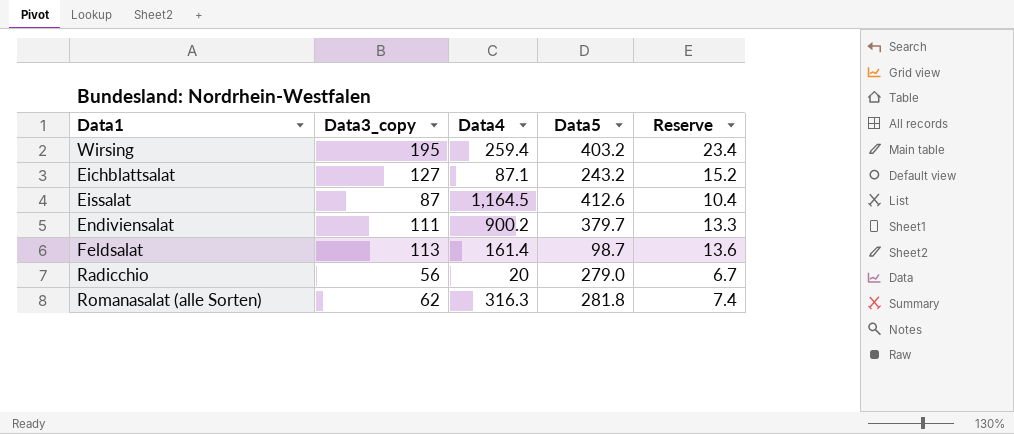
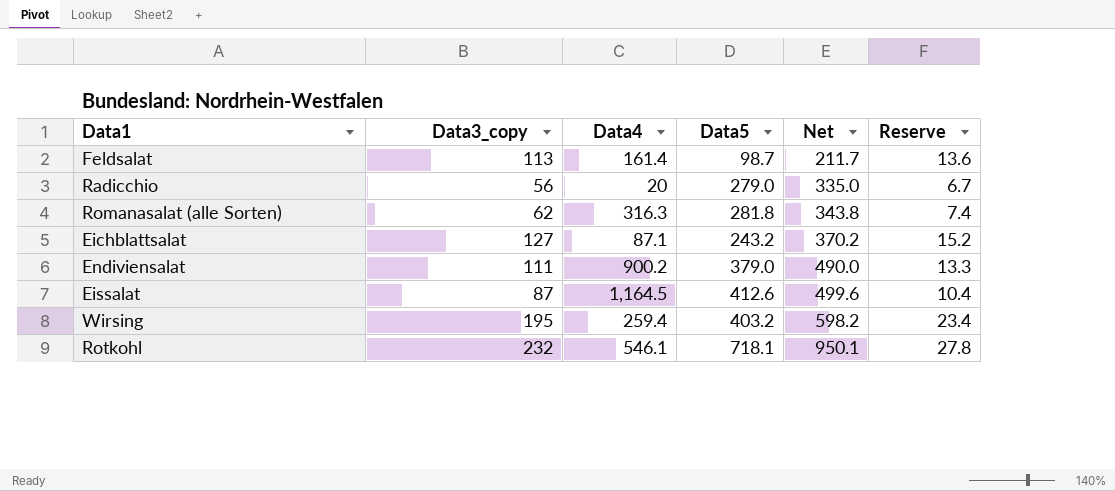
row order: none -> Net ascending
column Net | formula: none -> [Data3_copy] + [Data5]
Endiviensalat | Data5: 379.7 -> 379.0
row Rotkohl: none -> 232 | 546.1 | 718.1 | 950.1 | 27.8

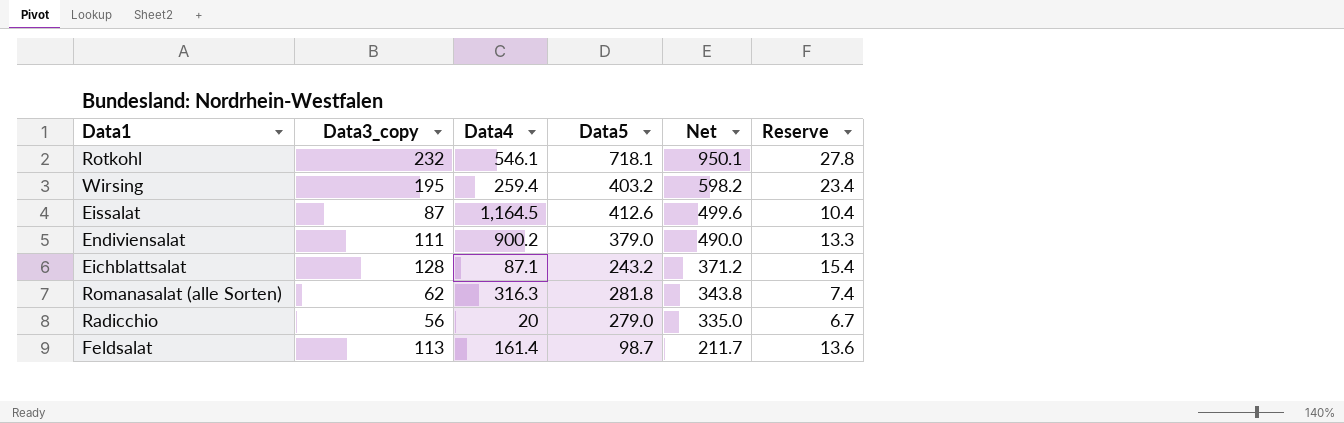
row order: Net ascending -> Net descending
Eichblattsalat | Data3_copy: 127 -> 128
Eichblattsalat | Net: 370.2 -> 371.2
Eichblattsalat | Reserve: 15.2 -> 15.4

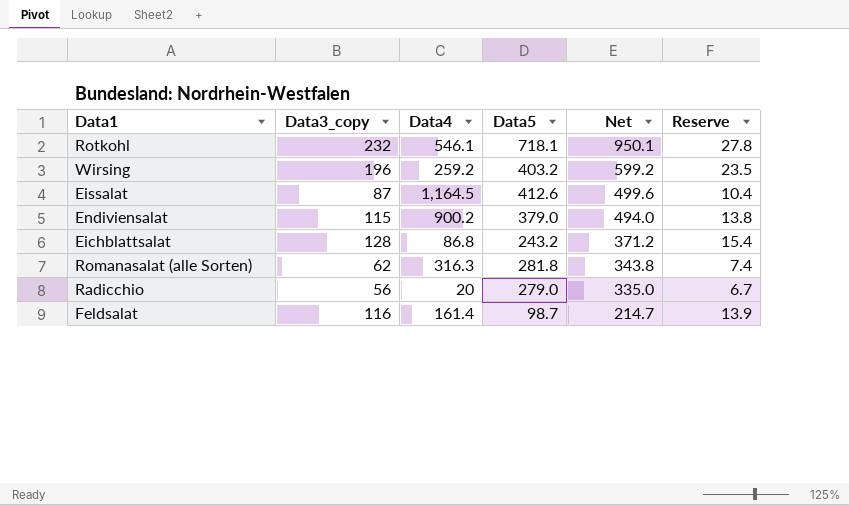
Wirsing | Data3_copy: 195 -> 196
Wirsing | Data4: 259.4 -> 259.2
Wirsing | Net: 598.2 -> 599.2
Wirsing | Reserve: 23.4 -> 23.5
Endiviensalat | Data3_copy: 111 -> 115
Endiviensalat | Net: 490.0 -> 494.0
Endiviensalat | Reserve: 13.3 -> 13.8
Eichblattsalat | Data4: 87.1 -> 86.8
Feldsalat | Data3_copy: 113 -> 116
Feldsalat | Net: 211.7 -> 214.7
Feldsalat | Reserve: 13.6 -> 13.9

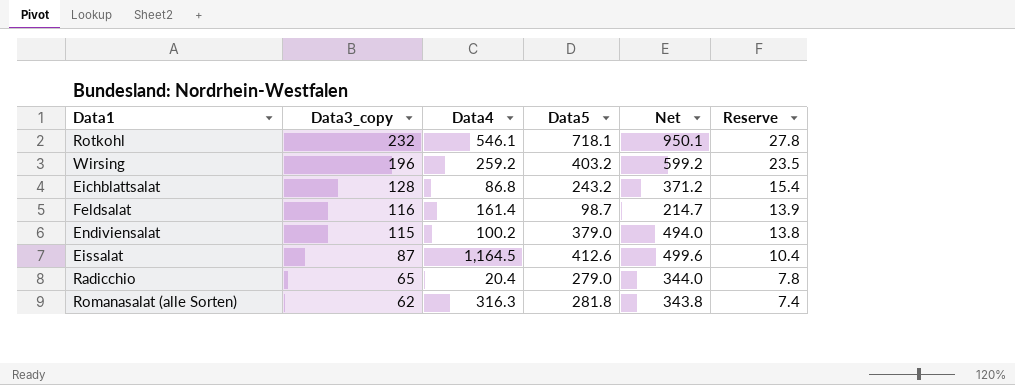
row order: Net descending -> Data3_copy descending
Endiviensalat | Data4: 900.2 -> 100.2
Radicchio | Data3_copy: 56 -> 65
Radicchio | Data4: 20 -> 20.4
Radicchio | Net: 335.0 -> 344.0
Radicchio | Reserve: 6.7 -> 7.8

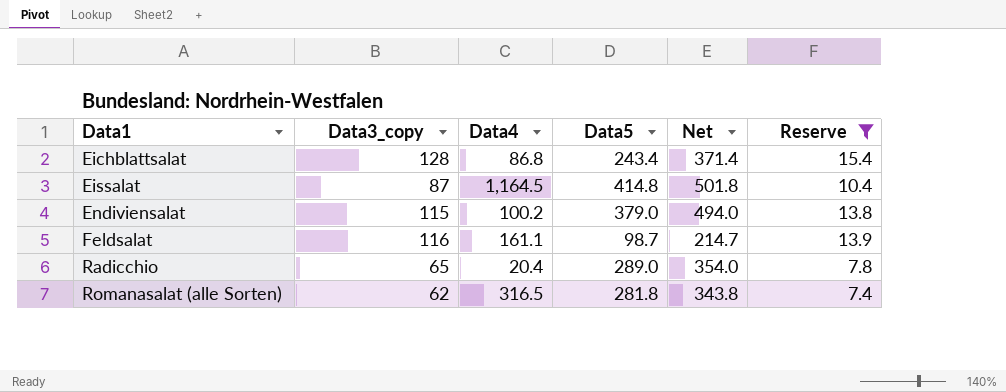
filter: none -> Reserve <= 15.4
row order: Data3_copy descending -> Data1 ascending
Eichblattsalat | Data5: 243.2 -> 243.4
Eichblattsalat | Net: 371.2 -> 371.4
Eissalat | Data5: 412.6 -> 414.8
Eissalat | Net: 499.6 -> 501.8
Feldsalat | Data4: 161.4 -> 161.1
Radicchio | Data5: 279.0 -> 289.0
Radicchio | Net: 344.0 -> 354.0
Romanasalat (alle Sorten) | Data4: 316.3 -> 316.5

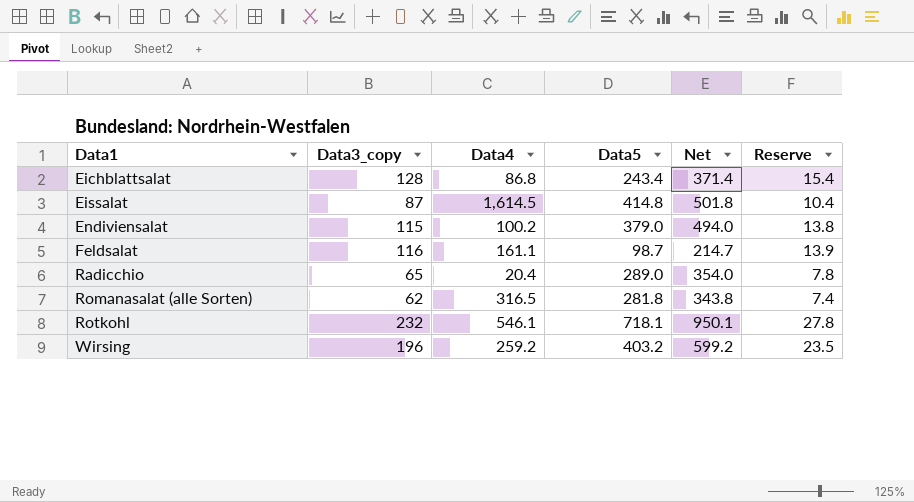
filter: Reserve <= 15.4 -> none
Eissalat | Data4: 1,164.5 -> 1,614.5

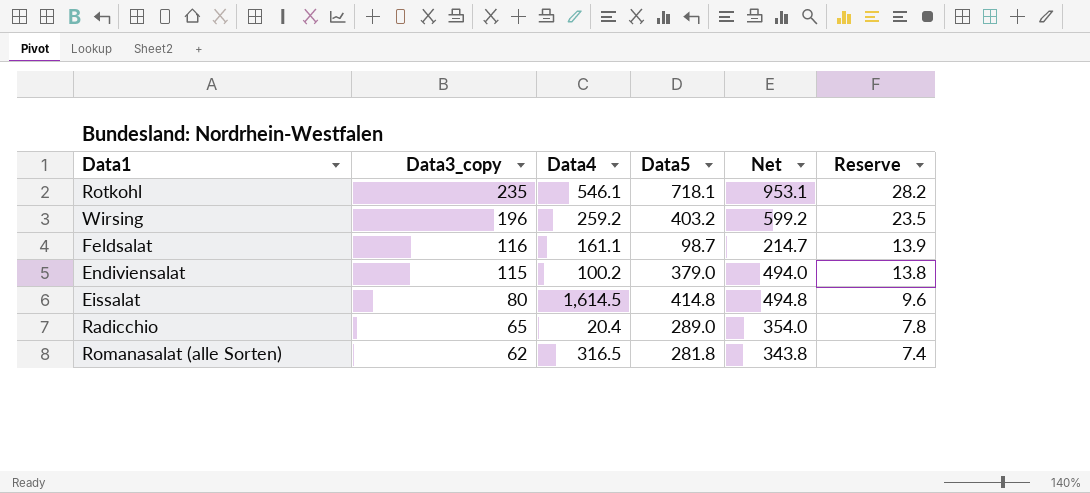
row order: Data1 ascending -> Data3_copy descending
row Eichblattsalat: 128 | 86.8 | 243.4 | 371.4 | 15.4 -> none
Rotkohl | Data3_copy: 232 -> 235
Rotkohl | Net: 950.1 -> 953.1
Rotkohl | Reserve: 27.8 -> 28.2
Eissalat | Data3_copy: 87 -> 80
Eissalat | Net: 501.8 -> 494.8
Eissalat | Reserve: 10.4 -> 9.6

